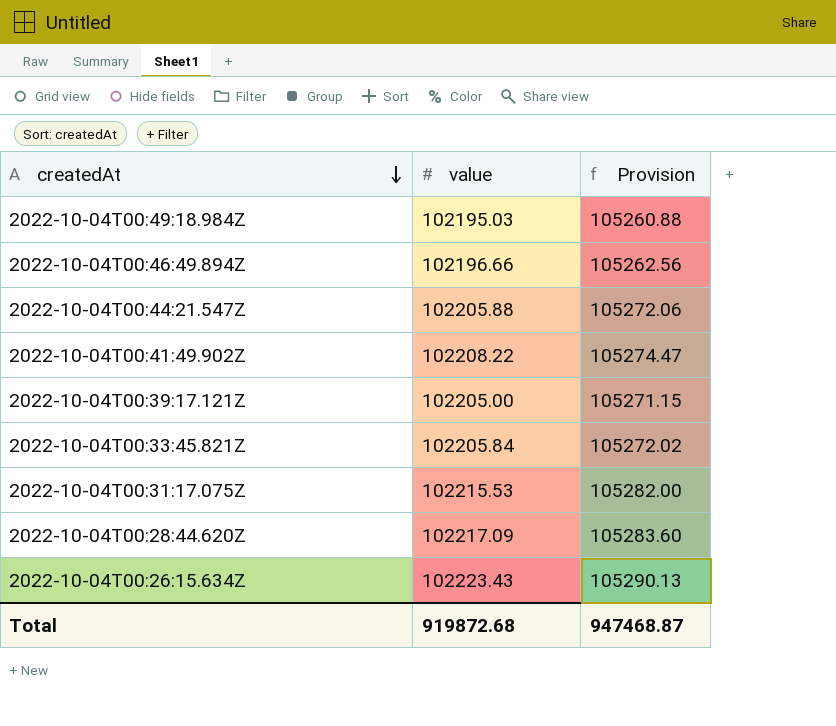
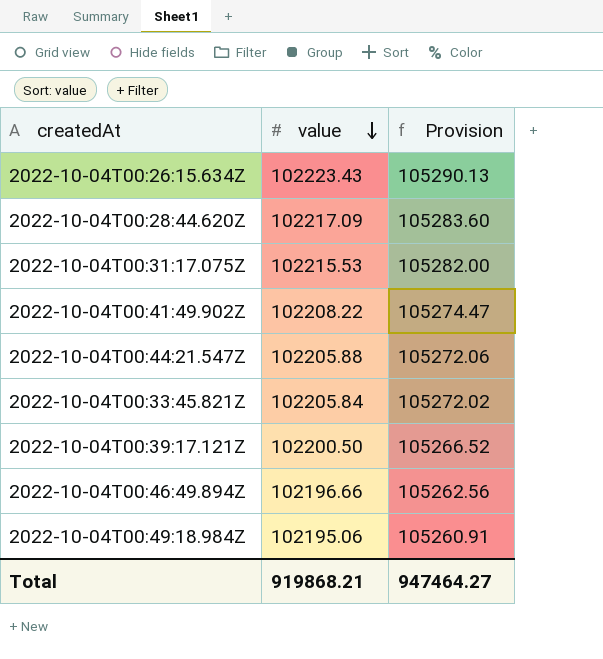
row order: createdAt descending -> value descending
2022-10-04T00:39:17.121Z | value: 102205.00 -> 102200.50
2022-10-04T00:39:17.121Z | Provision: 105271.15 -> 105266.52
2022-10-04T00:49:18.984Z | value: 102195.03 -> 102195.06
2022-10-04T00:49:18.984Z | Provision: 105260.88 -> 105260.91
Total | value: 919872.68 -> 919868.21
Total | Provision: 947468.87 -> 947464.27

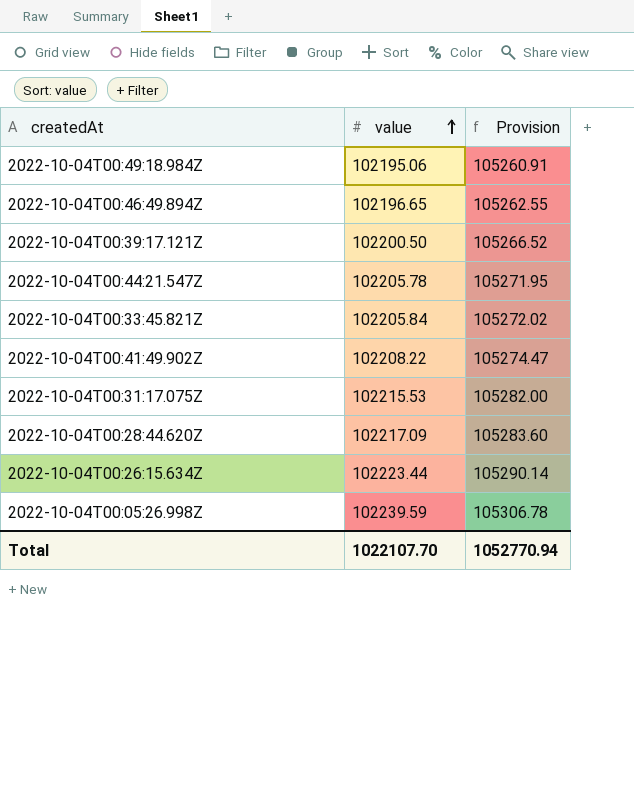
row order: value descending -> value ascending
2022-10-04T00:46:49.894Z | value: 102196.66 -> 102196.65
2022-10-04T00:46:49.894Z | Provision: 105262.56 -> 105262.55
2022-10-04T00:44:21.547Z | value: 102205.88 -> 102205.78
2022-10-04T00:44:21.547Z | Provision: 105272.06 -> 105271.95
2022-10-04T00:26:15.634Z | value: 102223.43 -> 102223.44
2022-10-04T00:26:15.634Z | Provision: 105290.13 -> 105290.14
row 2022-10-04T00:05:26.998Z: none -> 102239.59 | 105306.78
Total | value: 919868.21 -> 1022107.70
Total | Provision: 947464.27 -> 1052770.94

